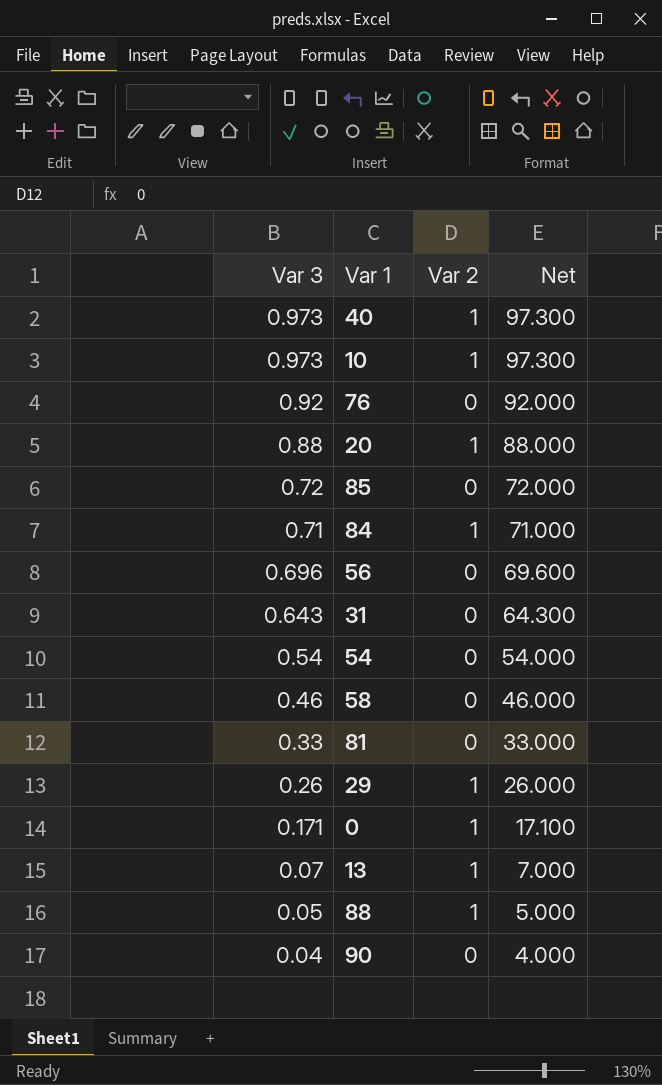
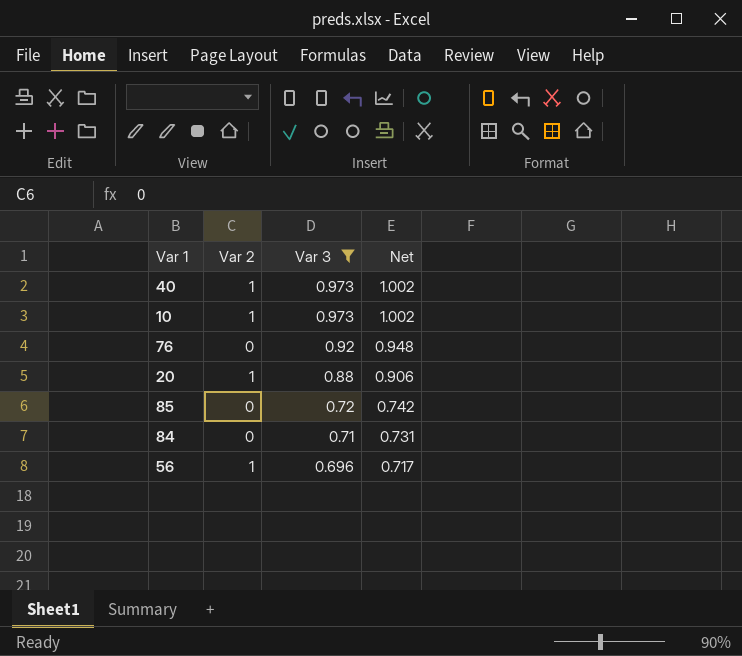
filter: none -> Var 3 >= 0.696
column Var 3 | position: 1 -> 3
column Net | formula: [Var 3] * 100 -> [Var 3] * 1.03
84 | Var 2: 1 -> 0
56 | Var 2: 0 -> 1

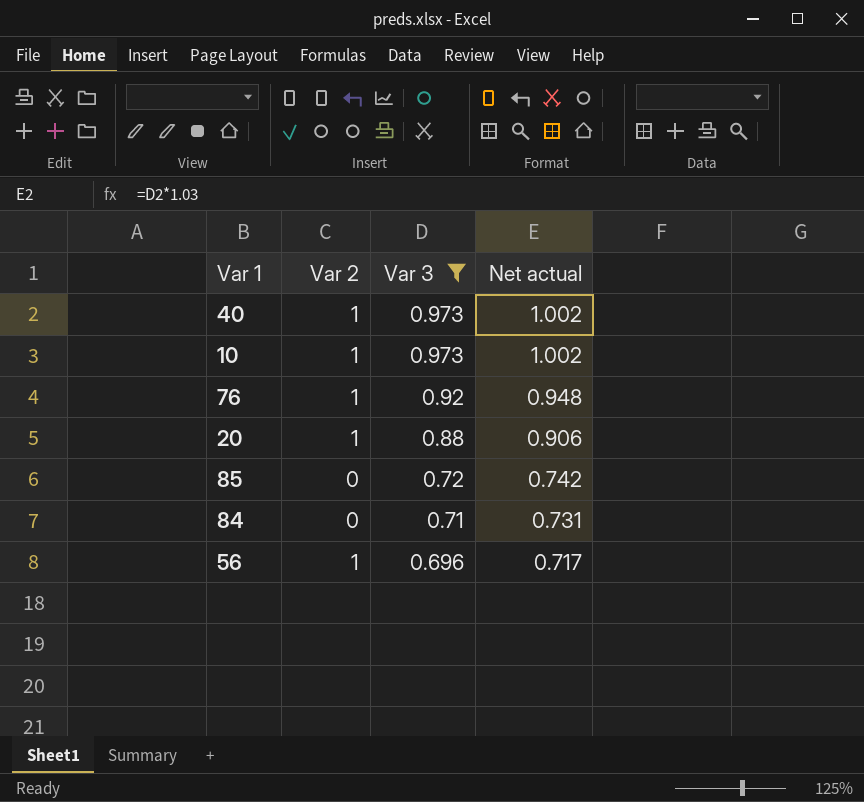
column name: Net -> Net actual
76 | Var 2: 0 -> 1

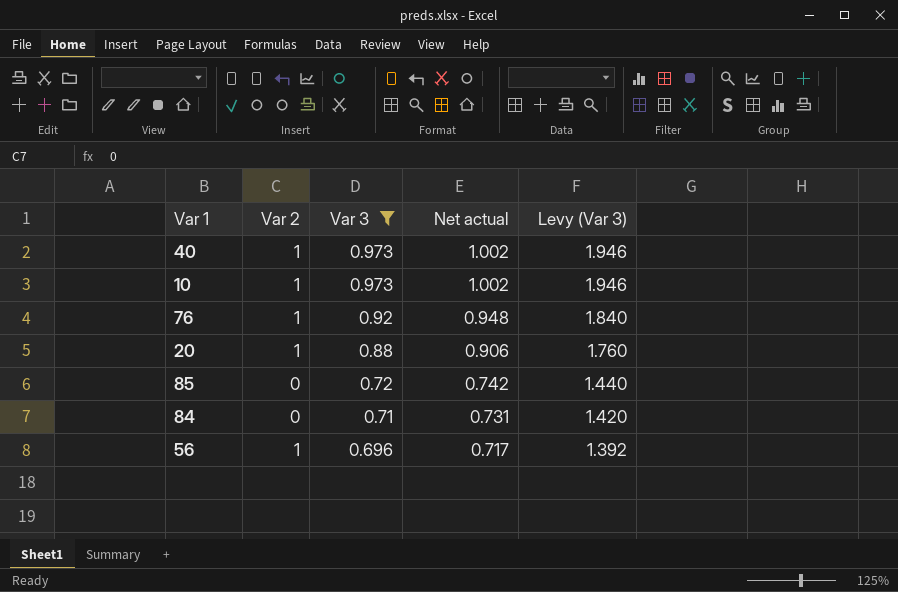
column Levy (Var 3) | formula: none -> [Var 3] * 2

